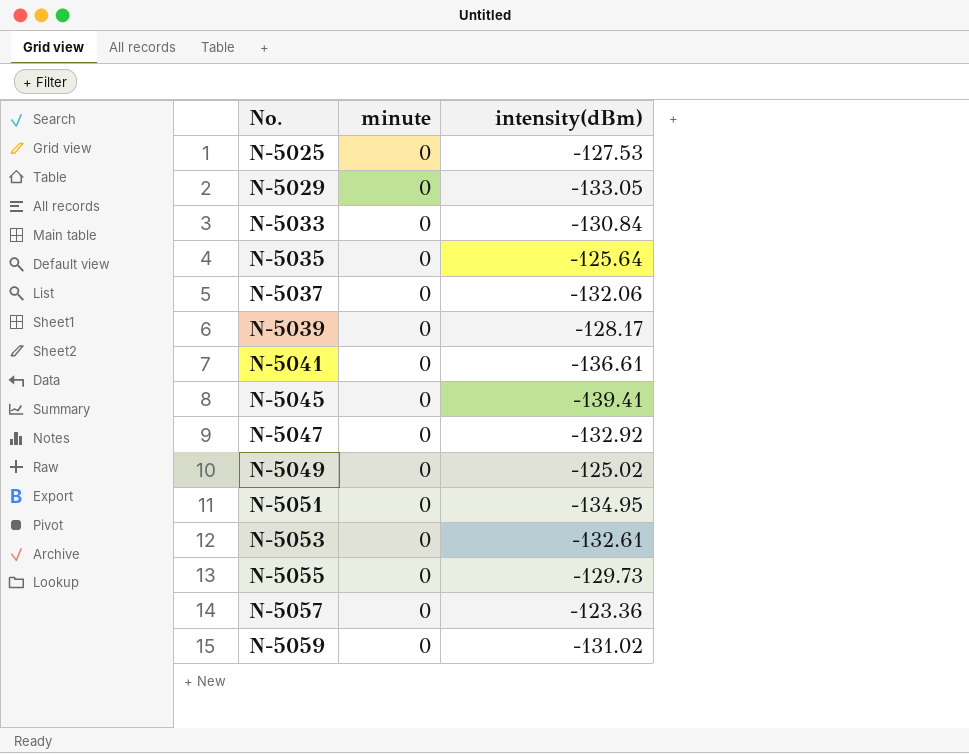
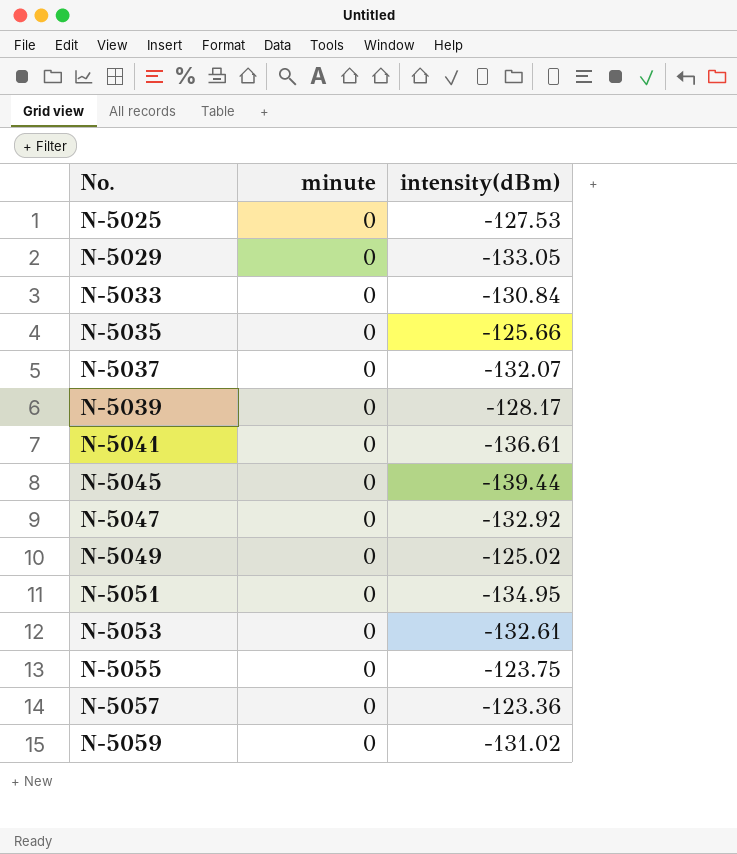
N-5035 | intensity(dBm): -125.64 -> -125.66
N-5037 | intensity(dBm): -132.06 -> -132.07
N-5045 | intensity(dBm): -139.41 -> -139.44
N-5055 | intensity(dBm): -129.73 -> -123.75

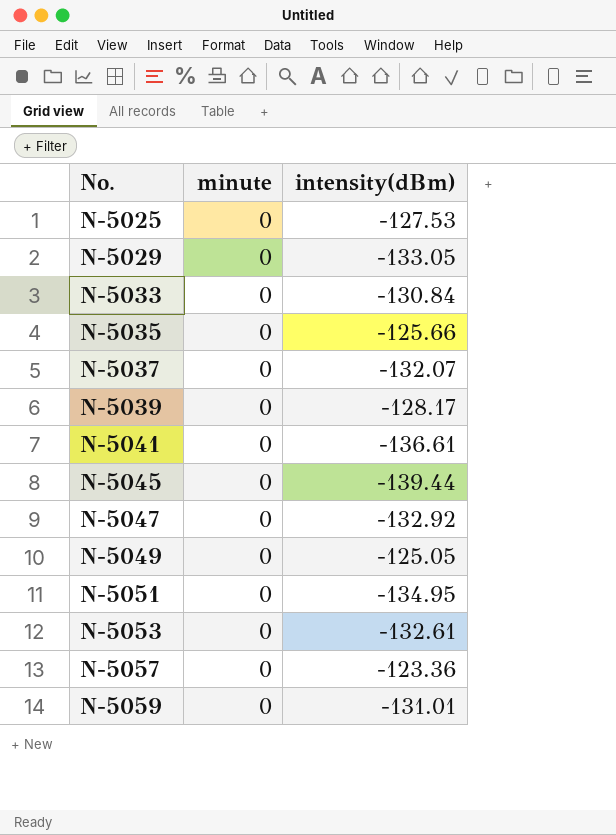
row N-5055: 0 | -123.75 -> none
N-5049 | intensity(dBm): -125.02 -> -125.05
N-5059 | intensity(dBm): -131.02 -> -131.01

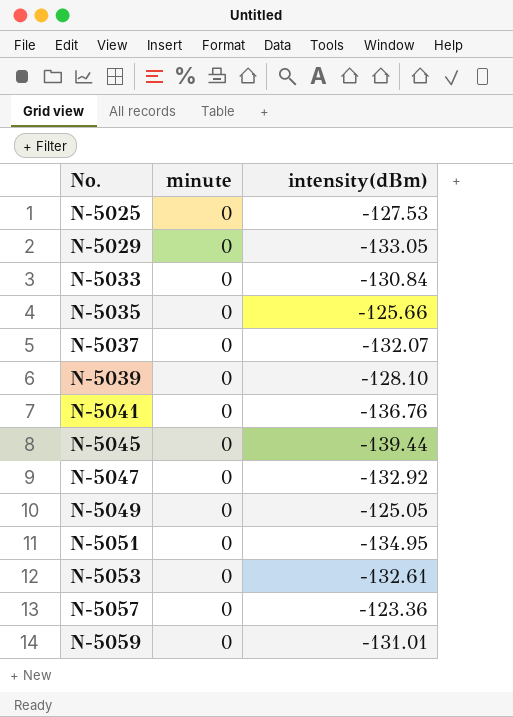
N-5039 | intensity(dBm): -128.17 -> -128.10
N-5041 | intensity(dBm): -136.61 -> -136.76

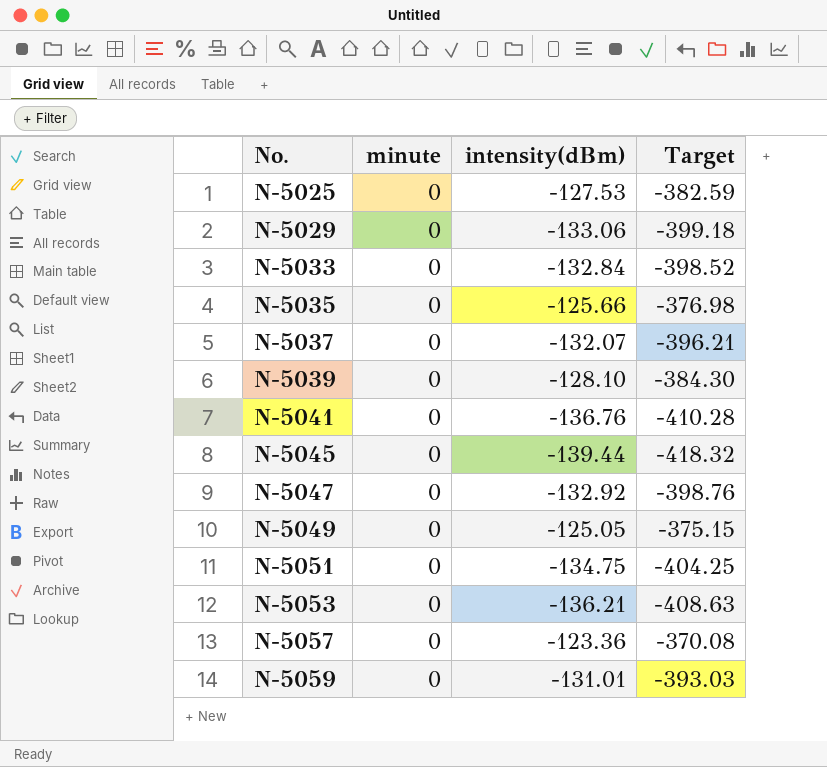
column Target | formula: none -> [intensity(dBm)] * 3
N-5029 | intensity(dBm): -133.05 -> -133.06
N-5033 | intensity(dBm): -130.84 -> -132.84
N-5051 | intensity(dBm): -134.95 -> -134.75
N-5053 | intensity(dBm): -132.61 -> -136.21

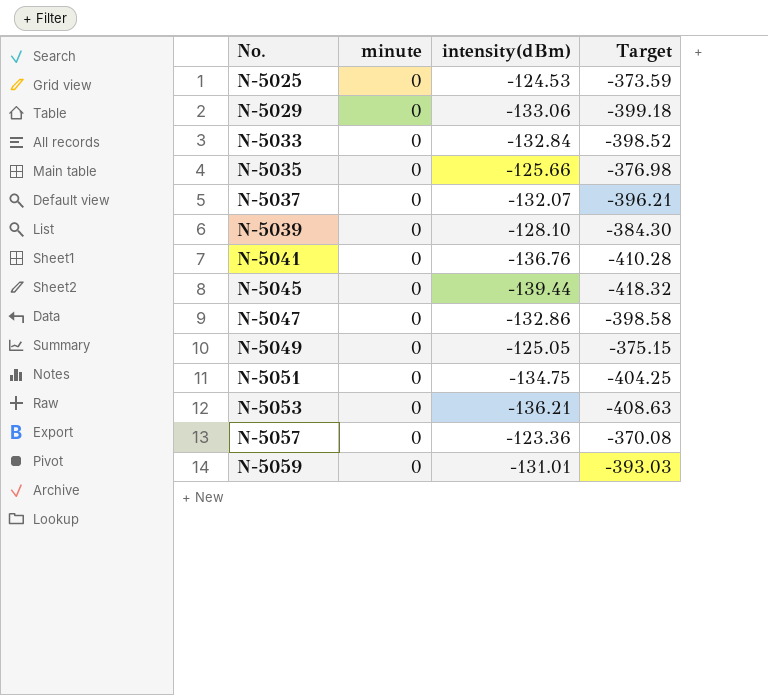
N-5025 | intensity(dBm): -127.53 -> -124.53
N-5025 | Target: -382.59 -> -373.59
N-5047 | intensity(dBm): -132.92 -> -132.86
N-5047 | Target: -398.76 -> -398.58

